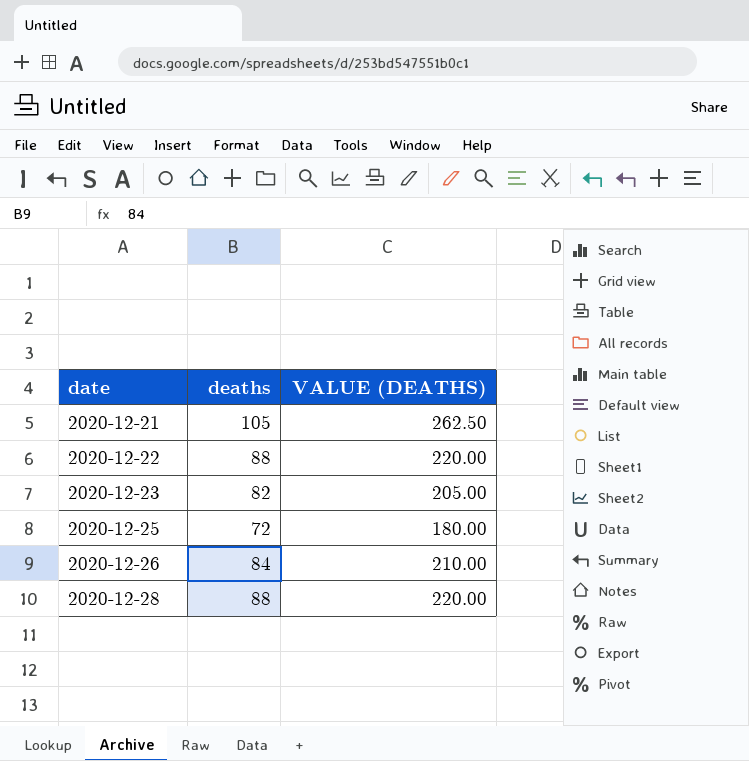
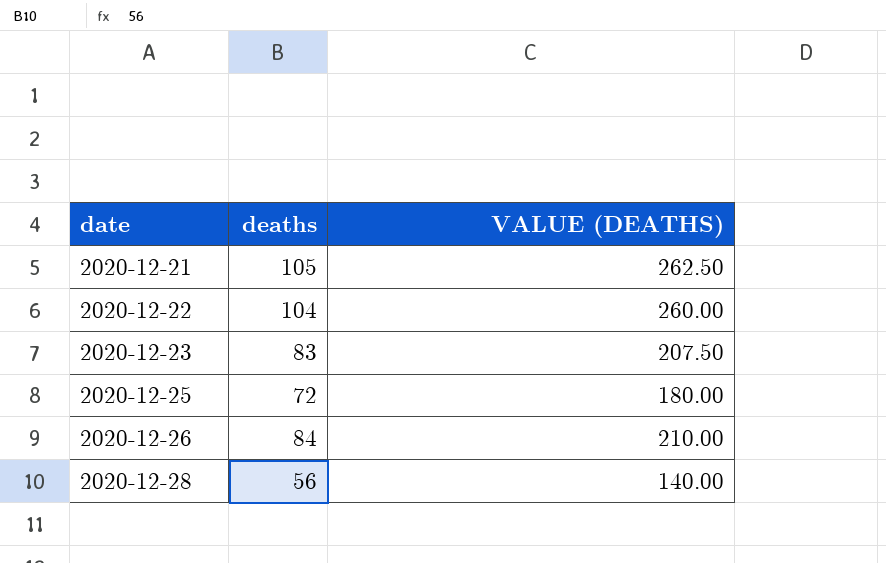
2020-12-22 | deaths: 88 -> 104
2020-12-22 | VALUE (DEATHS): 220.00 -> 260.00
2020-12-23 | deaths: 82 -> 83
2020-12-23 | VALUE (DEATHS): 205.00 -> 207.50
2020-12-28 | deaths: 88 -> 56
2020-12-28 | VALUE (DEATHS): 220.00 -> 140.00

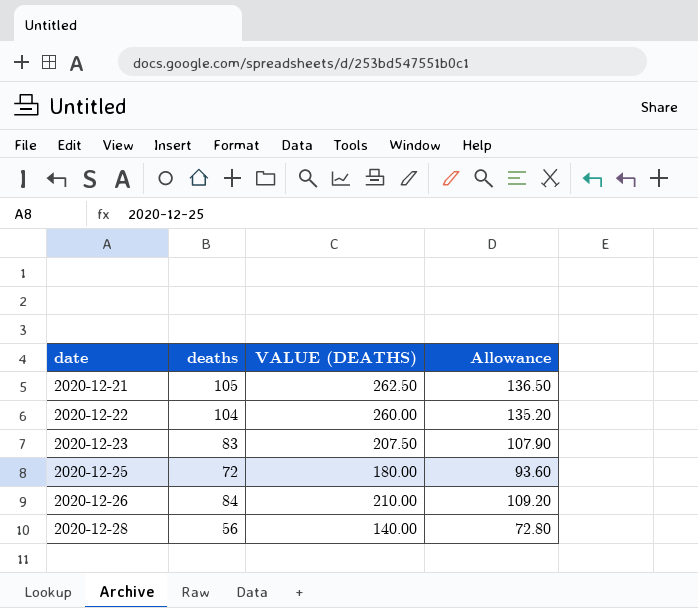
column Allowance | formula: none -> [deaths] * 1.3

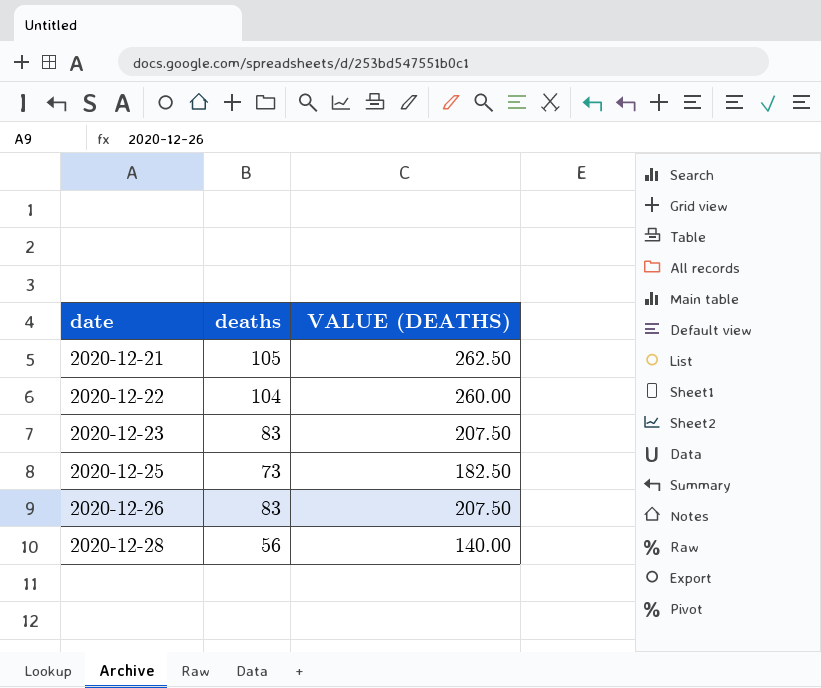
column Allowance | formula: [deaths] * 1.3 -> none
2020-12-25 | deaths: 72 -> 73
2020-12-25 | VALUE (DEATHS): 180.00 -> 182.50
2020-12-26 | deaths: 84 -> 83
2020-12-26 | VALUE (DEATHS): 210.00 -> 207.50

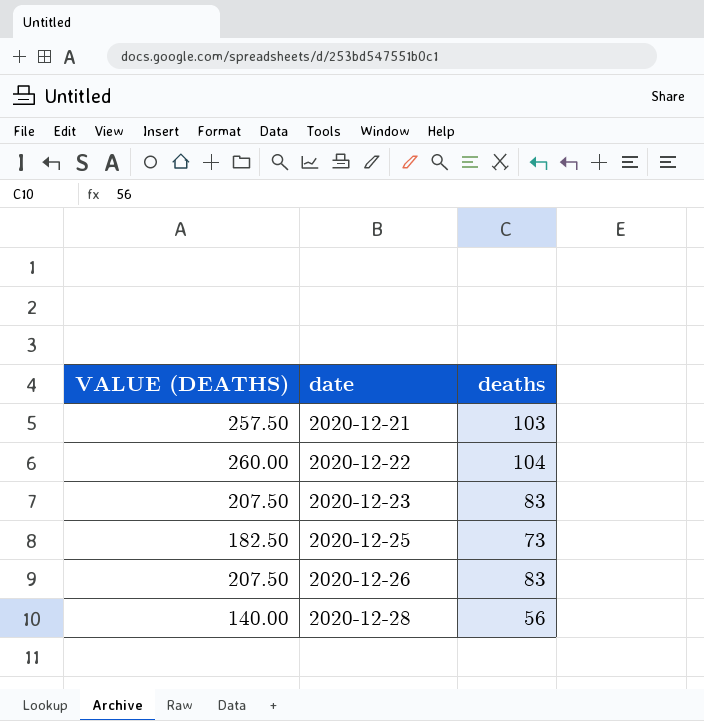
column VALUE (DEATHS) | position: 3 -> 1
2020-12-21 | VALUE (DEATHS): 262.50 -> 257.50
2020-12-21 | deaths: 105 -> 103

